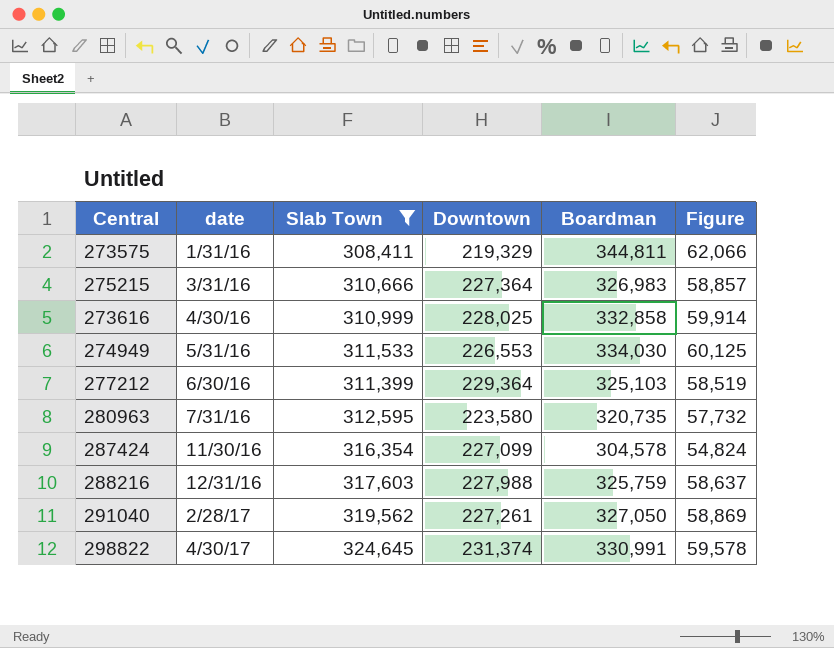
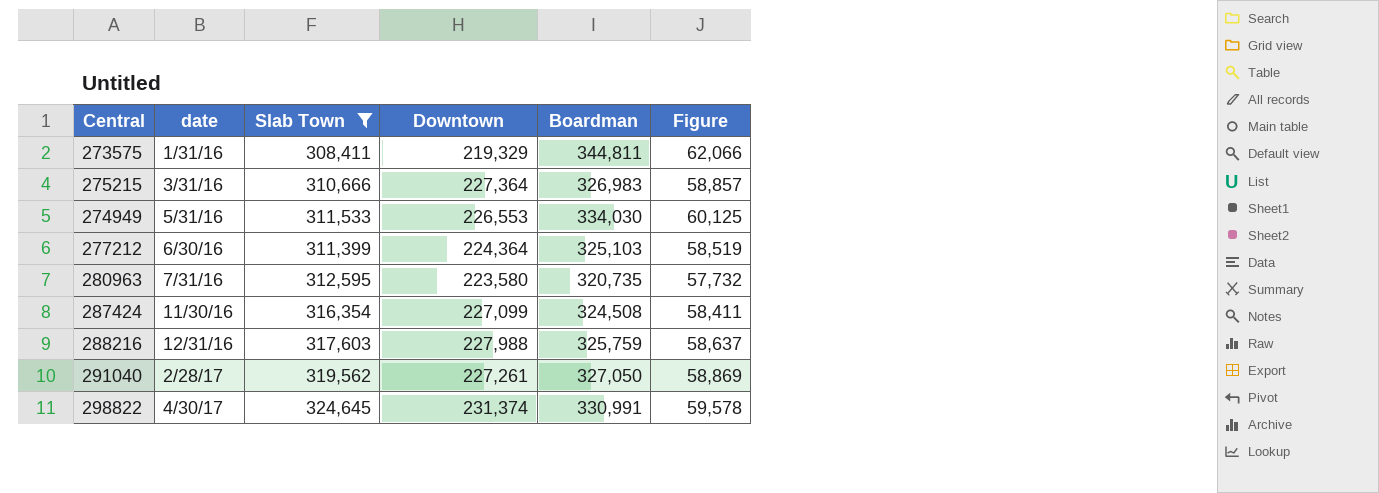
row 273616: 4/30/16 | 310,999 | 228,025 | 332,858 | 59,914 -> none
277212 | Downtown: 229,364 -> 224,364
287424 | Boardman: 304,578 -> 324,508
287424 | Figure: 54,824 -> 58,411

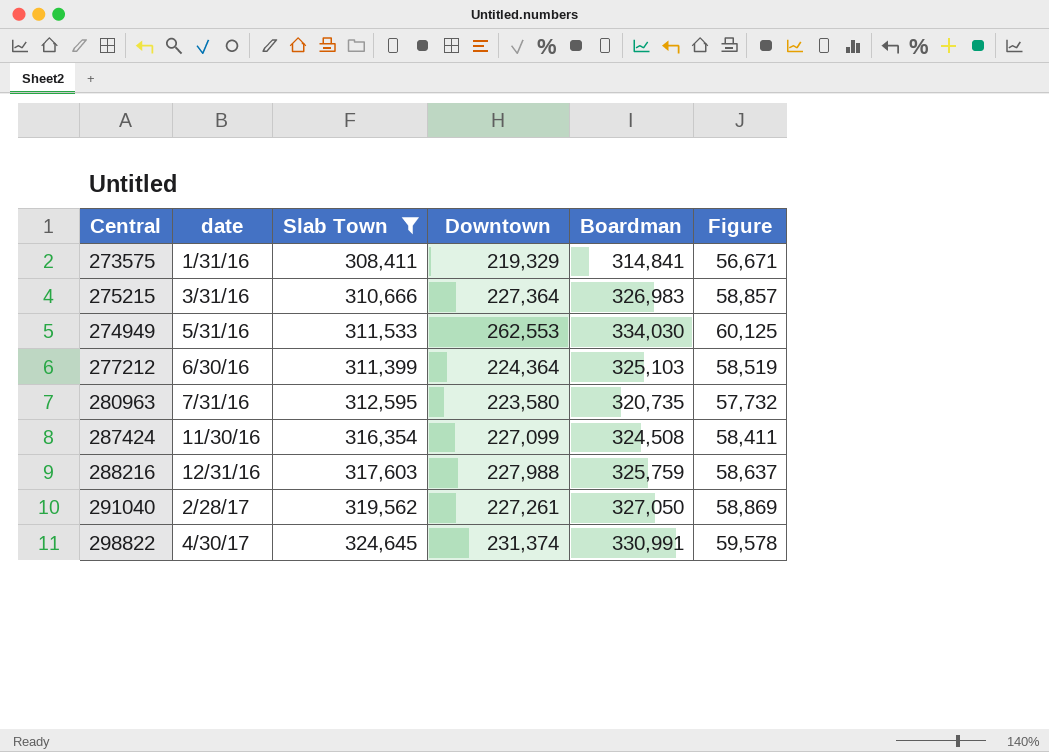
273575 | Boardman: 344,811 -> 314,841
273575 | Figure: 62,066 -> 56,671
274949 | Downtown: 226,553 -> 262,553

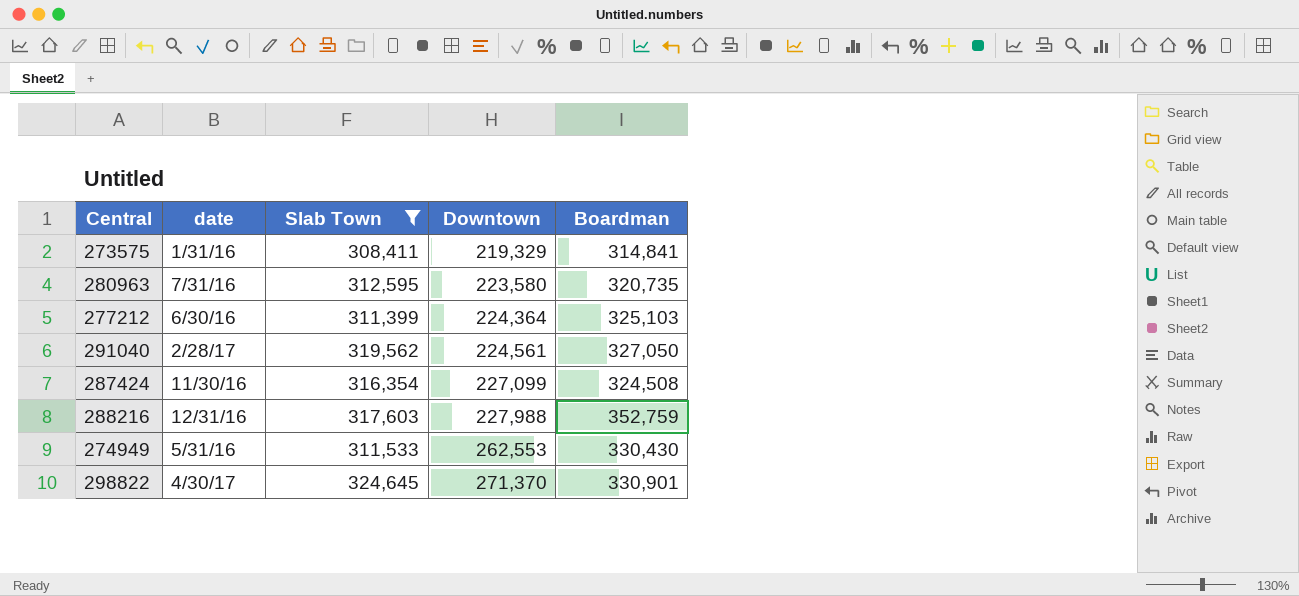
row order: date ascending -> Downtown ascending
column Figure | formula: [Boardman] * 0.18 -> none
row 275215: 3/31/16 | 310,666 | 227,364 | 326,983 | 58,857 -> none
291040 | Downtown: 227,261 -> 224,561
288216 | Boardman: 325,759 -> 352,759
274949 | Boardman: 334,030 -> 330,430
298822 | Downtown: 231,374 -> 271,370
298822 | Boardman: 330,991 -> 330,901

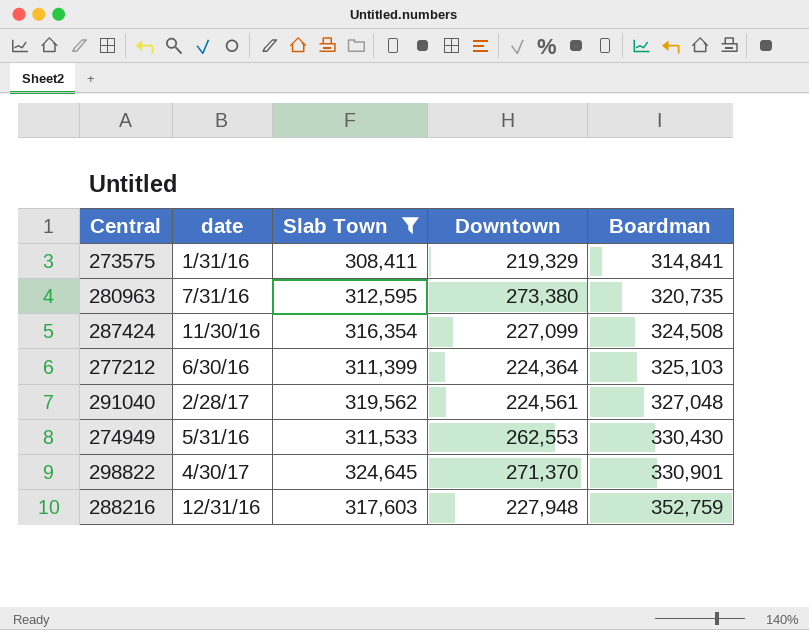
row order: Downtown ascending -> Boardman ascending
280963 | Downtown: 223,580 -> 273,380
291040 | Boardman: 327,050 -> 327,048
288216 | Downtown: 227,988 -> 227,948

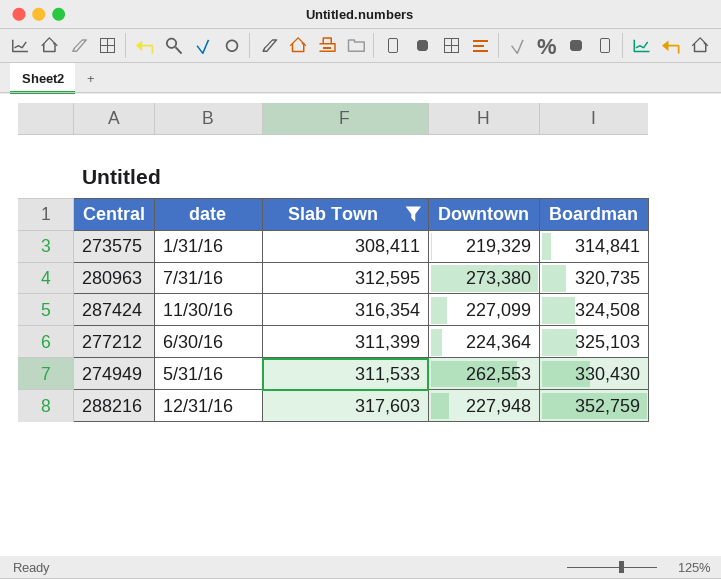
row 291040: 2/28/17 | 319,562 | 224,561 | 327,048 -> none
row 298822: 4/30/17 | 324,645 | 271,370 | 330,901 -> none

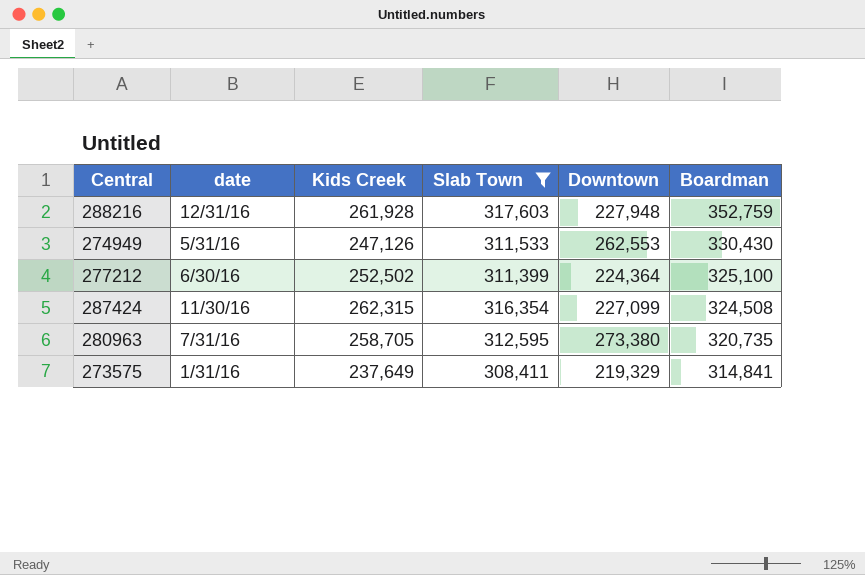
row order: Boardman ascending -> Boardman descending
column Kids Creek | position: none -> 3
277212 | Boardman: 325,103 -> 325,100

